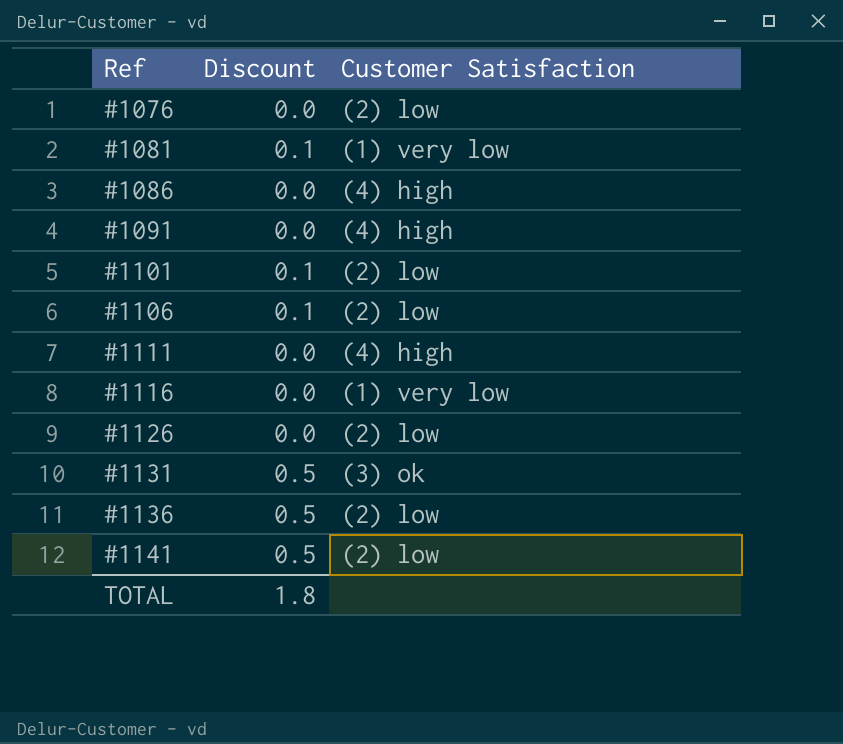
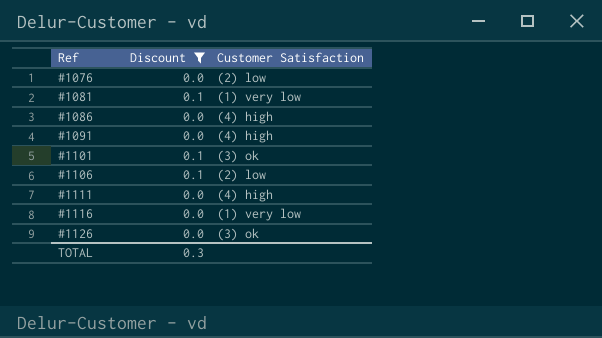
filter: none -> Discount != 0.5
#1101 | Customer Satisfaction: (2) low -> (3) ok
#1126 | Customer Satisfaction: (2) low -> (3) ok
TOTAL | Discount: 1.8 -> 0.3

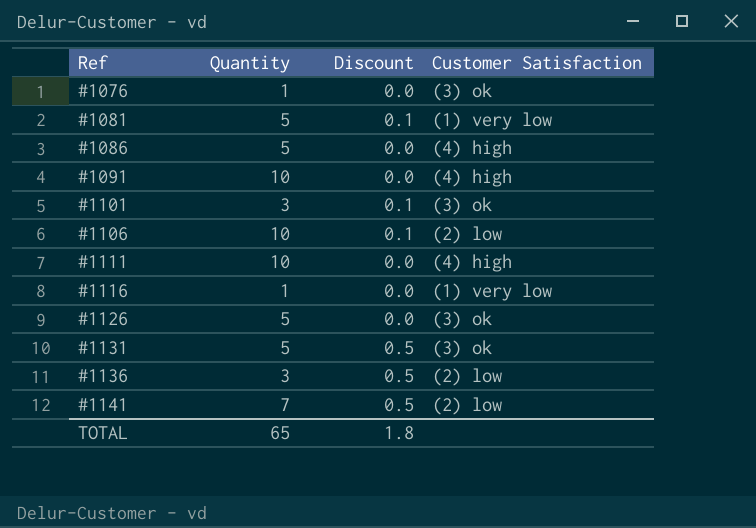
filter: Discount != 0.5 -> none
column Quantity | position: none -> 2
#1076 | Customer Satisfaction: (2) low -> (3) ok
TOTAL | Discount: 0.3 -> 1.8

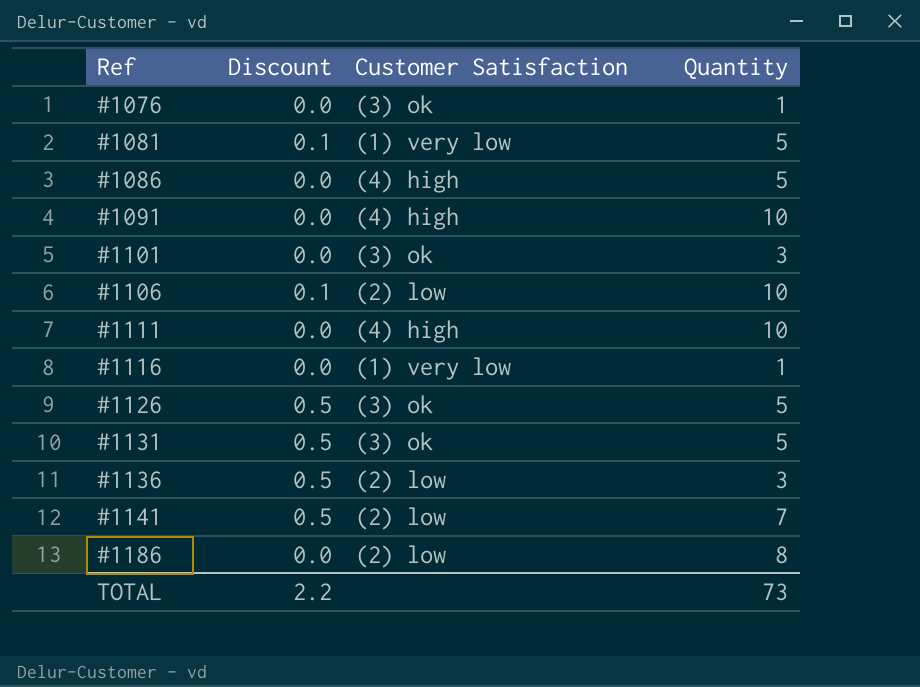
column Quantity | position: 2 -> 4
#1101 | Discount: 0.1 -> 0.0
#1126 | Discount: 0.0 -> 0.5
row #1186: none -> 0.0 | (2) low | 8
TOTAL | Discount: 1.8 -> 2.2
TOTAL | Quantity: 65 -> 73

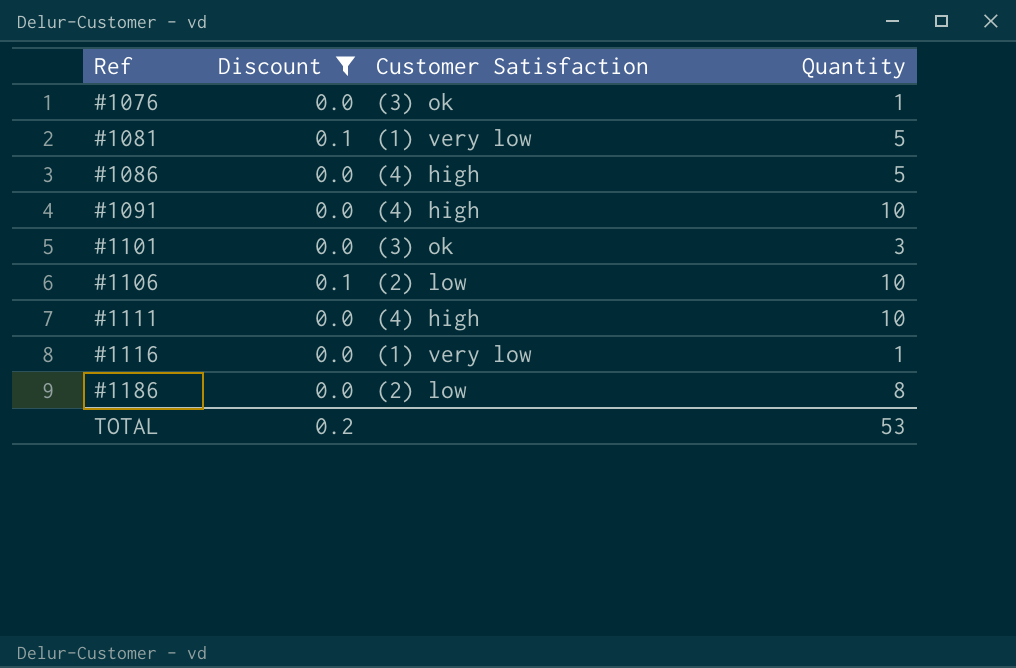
filter: none -> Discount != 0.5
TOTAL | Discount: 2.2 -> 0.2
TOTAL | Quantity: 73 -> 53

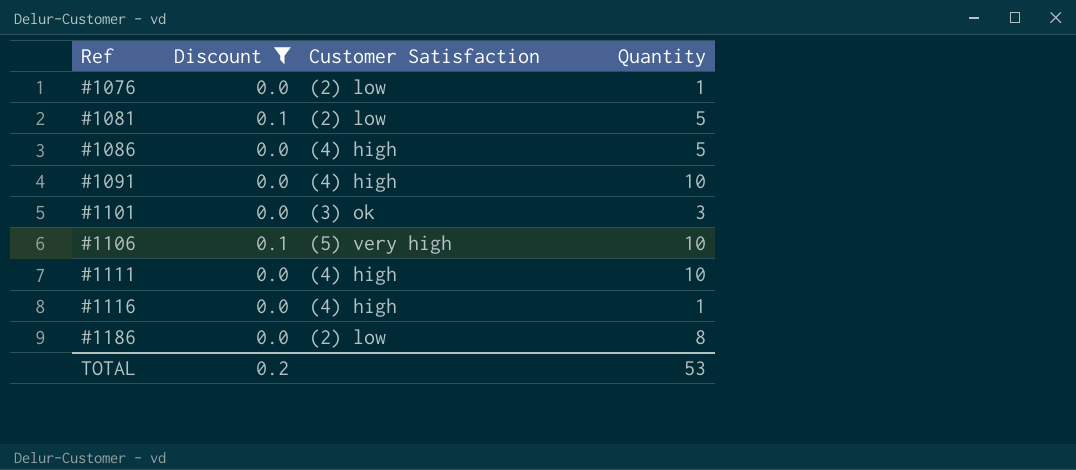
#1076 | Customer Satisfaction: (3) ok -> (2) low
#1081 | Customer Satisfaction: (1) very low -> (2) low
#1106 | Customer Satisfaction: (2) low -> (5) very high
#1116 | Customer Satisfaction: (1) very low -> (4) high

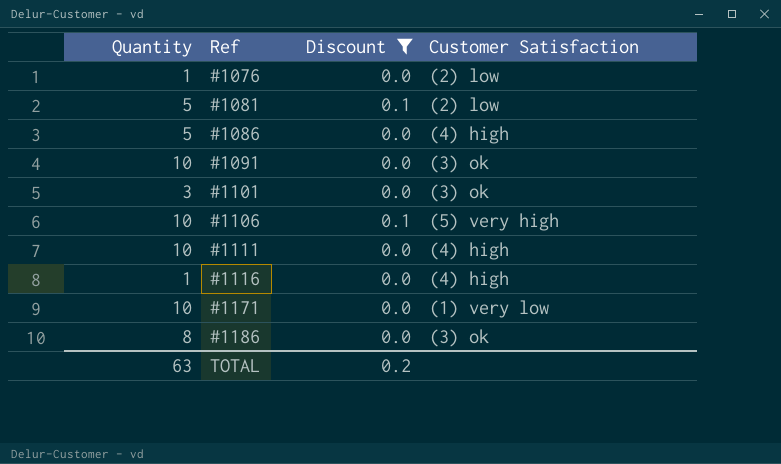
column Quantity | position: 4 -> 1
#1091 | Customer Satisfaction: (4) high -> (3) ok
row #1171: none -> 10 | 0.0 | (1) very low
#1186 | Customer Satisfaction: (2) low -> (3) ok
TOTAL | Quantity: 53 -> 63

